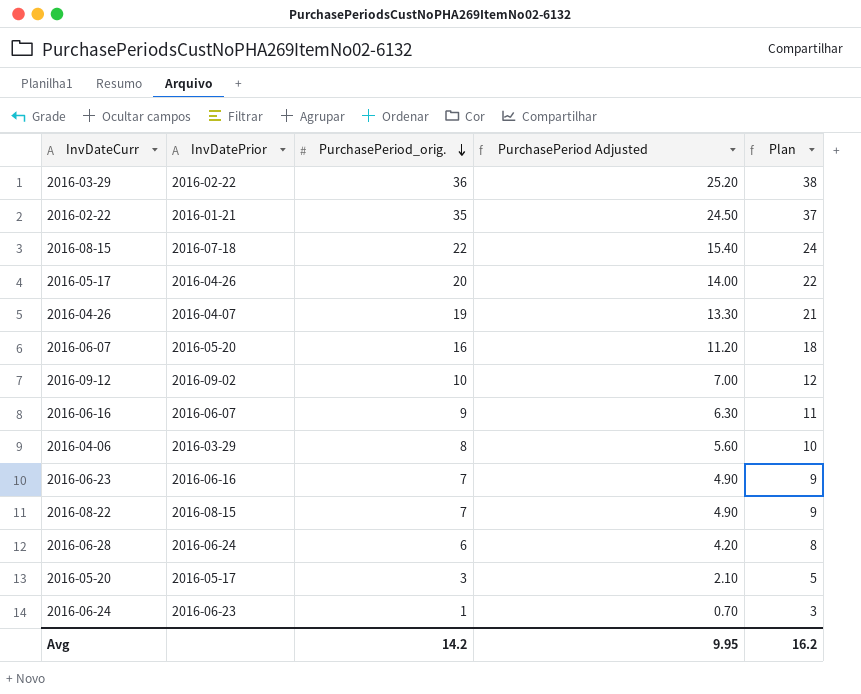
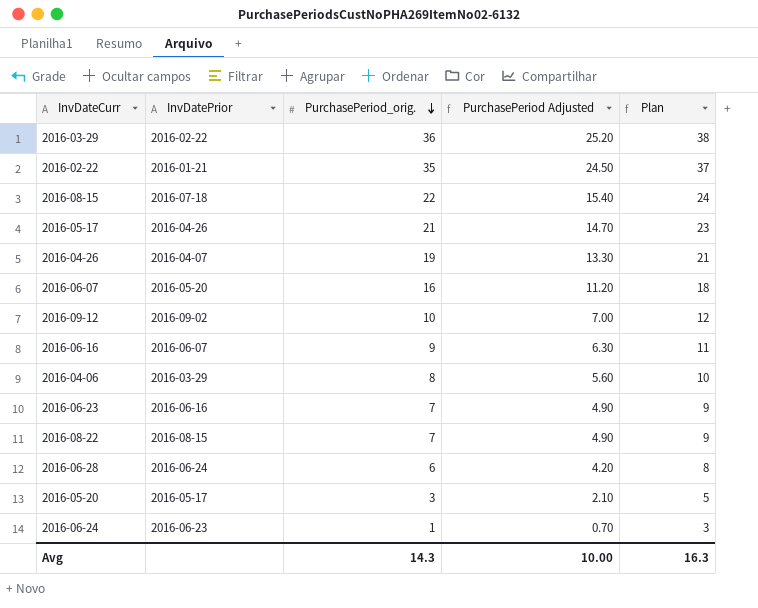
2016-05-17 | PurchasePeriod_orig.: 20 -> 21
2016-05-17 | PurchasePeriod Adjusted: 14.00 -> 14.70
2016-05-17 | Plan: 22 -> 23
Avg | PurchasePeriod_orig.: 14.2 -> 14.3
Avg | PurchasePeriod Adjusted: 9.95 -> 10.00
Avg | Plan: 16.2 -> 16.3

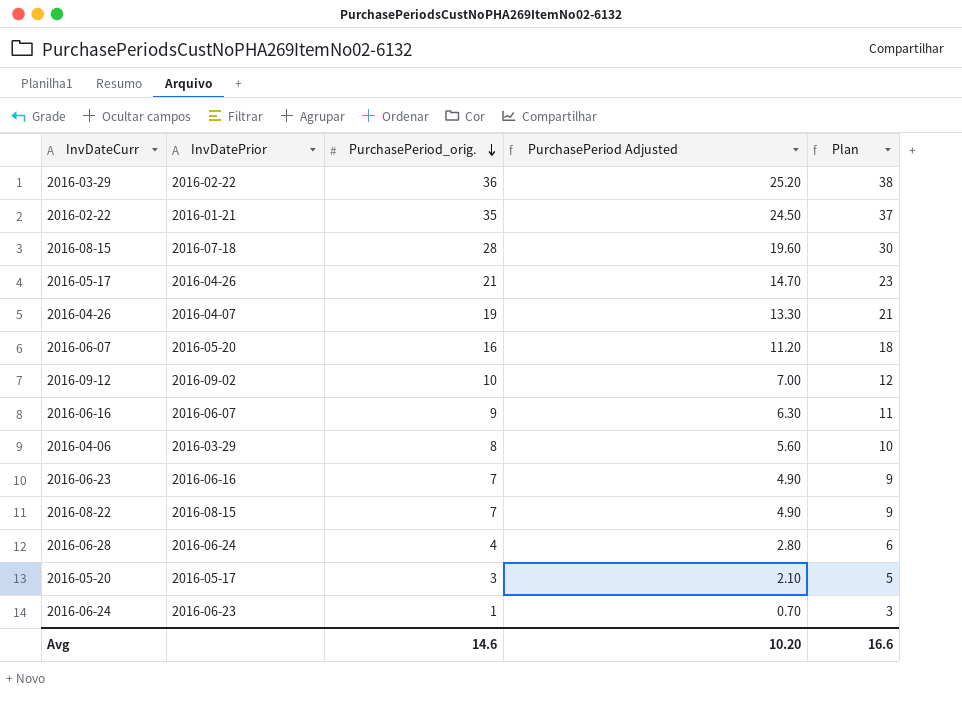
2016-08-15 | PurchasePeriod_orig.: 22 -> 28
2016-08-15 | PurchasePeriod Adjusted: 15.40 -> 19.60
2016-08-15 | Plan: 24 -> 30
2016-06-28 | PurchasePeriod_orig.: 6 -> 4
2016-06-28 | PurchasePeriod Adjusted: 4.20 -> 2.80
2016-06-28 | Plan: 8 -> 6
Avg | PurchasePeriod_orig.: 14.3 -> 14.6
Avg | PurchasePeriod Adjusted: 10.00 -> 10.20
Avg | Plan: 16.3 -> 16.6

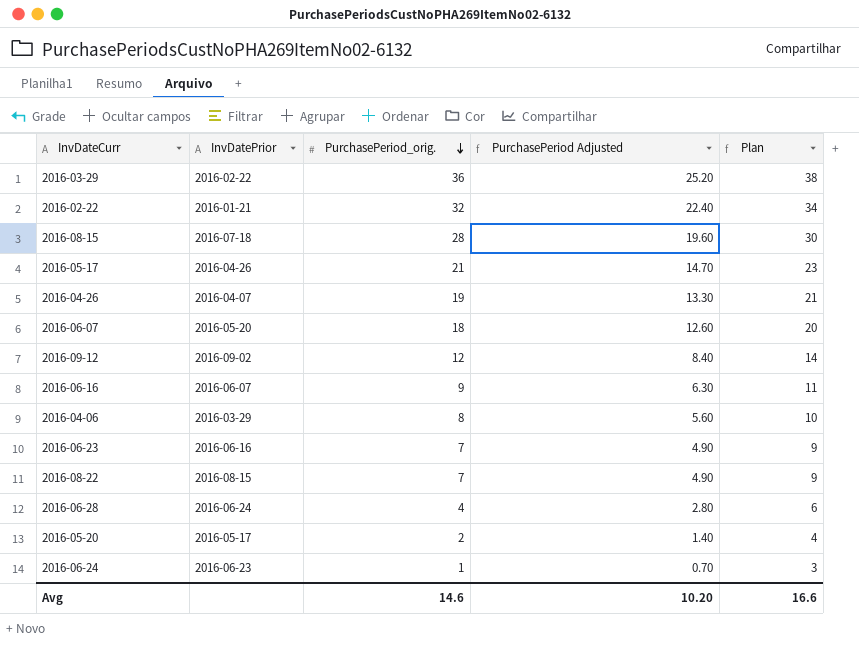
2016-02-22 | PurchasePeriod_orig.: 35 -> 32
2016-02-22 | PurchasePeriod Adjusted: 24.50 -> 22.40
2016-02-22 | Plan: 37 -> 34
2016-06-07 | PurchasePeriod_orig.: 16 -> 18
2016-06-07 | PurchasePeriod Adjusted: 11.20 -> 12.60
2016-06-07 | Plan: 18 -> 20
2016-09-12 | PurchasePeriod_orig.: 10 -> 12
2016-09-12 | PurchasePeriod Adjusted: 7.00 -> 8.40
2016-09-12 | Plan: 12 -> 14
2016-05-20 | PurchasePeriod_orig.: 3 -> 2
2016-05-20 | PurchasePeriod Adjusted: 2.10 -> 1.40
2016-05-20 | Plan: 5 -> 4

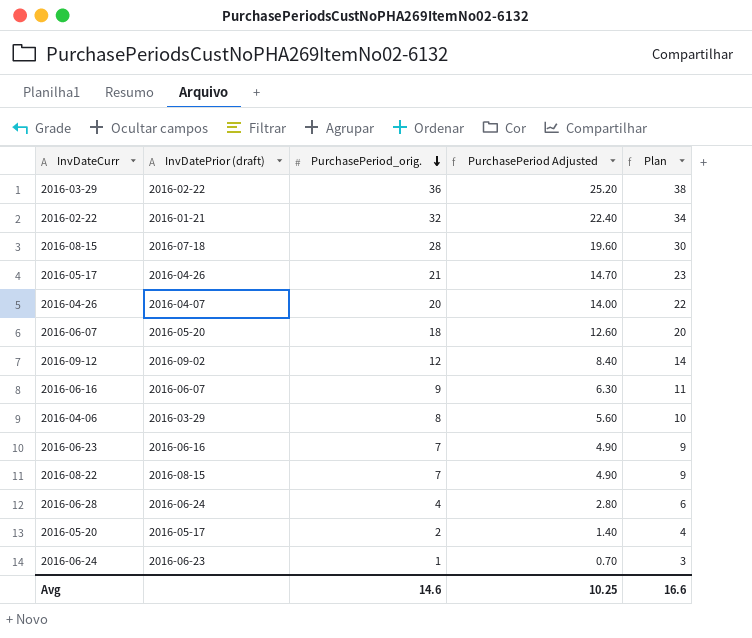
column name: InvDatePrior -> InvDatePrior (draft)
2016-04-26 | PurchasePeriod_orig.: 19 -> 20
2016-04-26 | PurchasePeriod Adjusted: 13.30 -> 14.00
2016-04-26 | Plan: 21 -> 22
Avg | PurchasePeriod Adjusted: 10.20 -> 10.25

